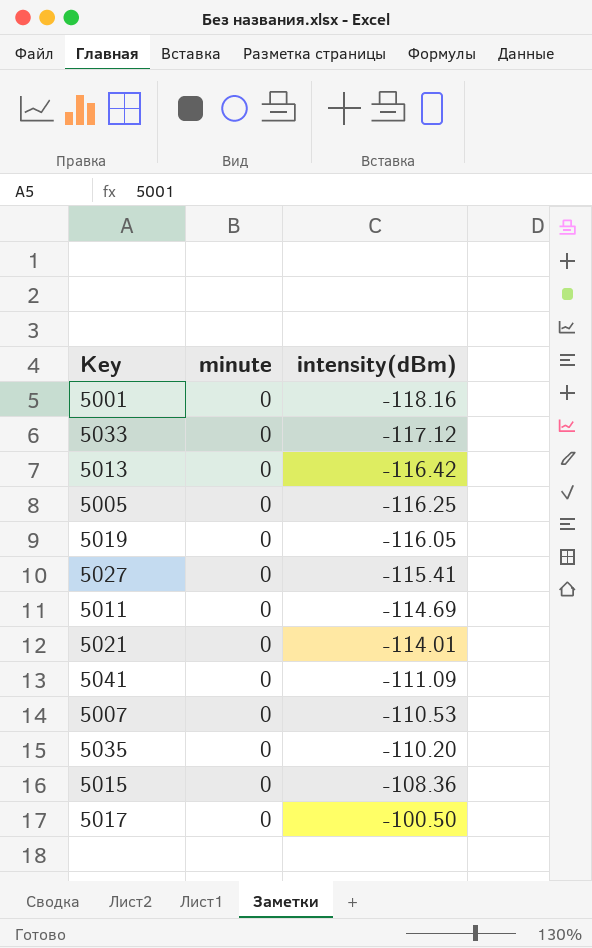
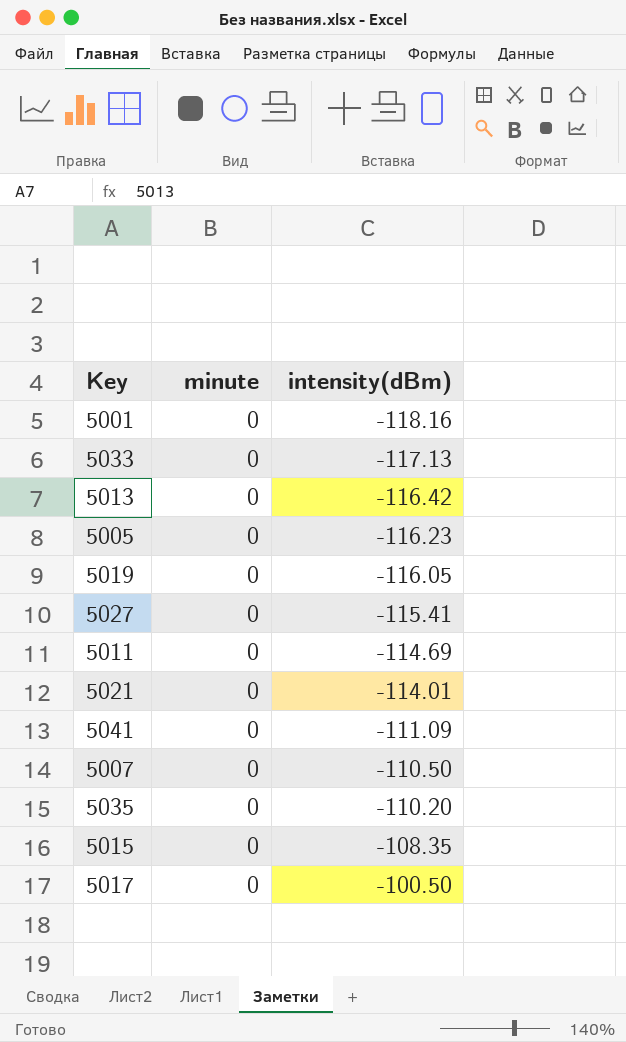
5033 | intensity(dBm): -117.12 -> -117.13
5005 | intensity(dBm): -116.25 -> -116.23
5007 | intensity(dBm): -110.53 -> -110.50
5015 | intensity(dBm): -108.36 -> -108.35

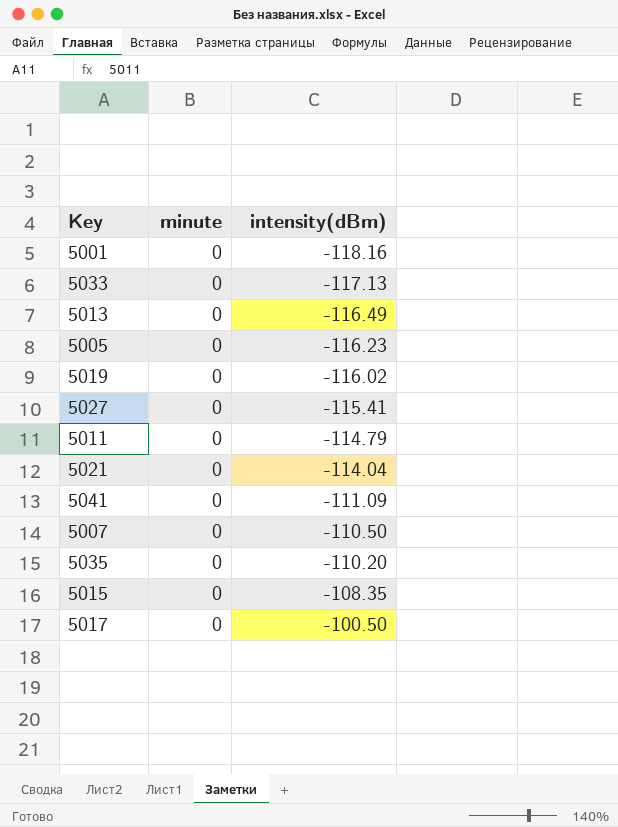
5013 | intensity(dBm): -116.42 -> -116.49
5019 | intensity(dBm): -116.05 -> -116.02
5011 | intensity(dBm): -114.69 -> -114.79
5021 | intensity(dBm): -114.01 -> -114.04

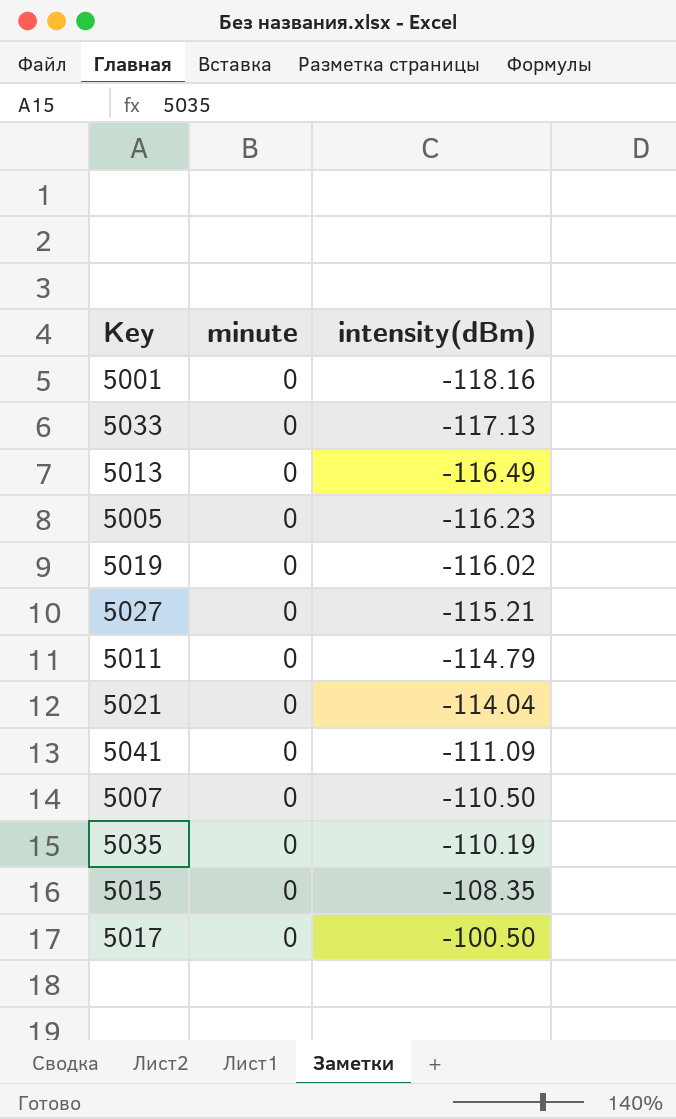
5027 | intensity(dBm): -115.41 -> -115.21
5035 | intensity(dBm): -110.20 -> -110.19

